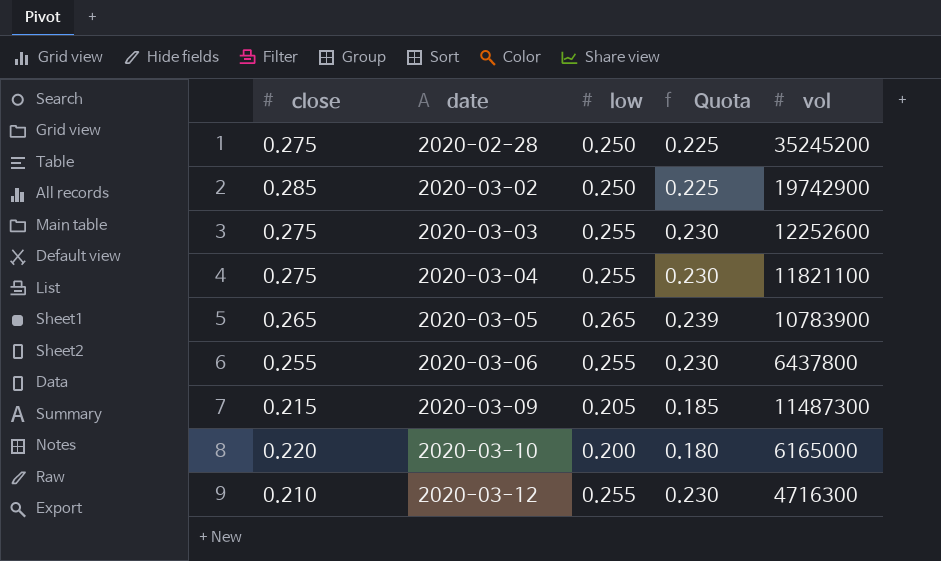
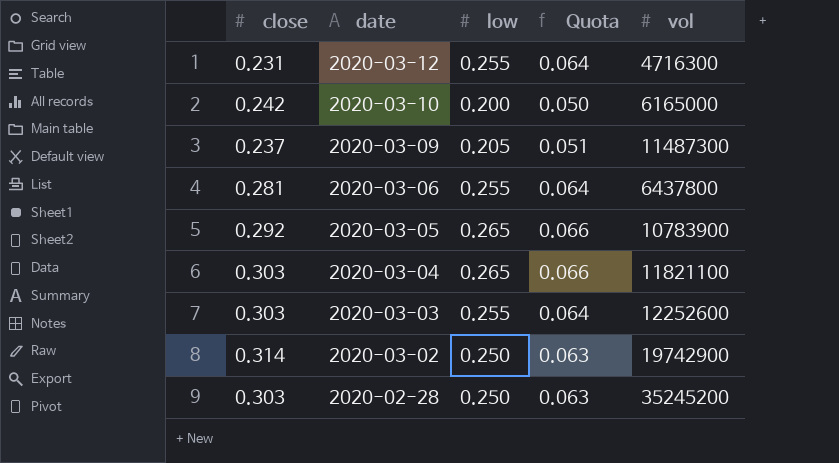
row order: date ascending -> date descending
column Quota | formula: [low] * 0.9 -> [low] * 0.25
2020-03-12 | close: 0.210 -> 0.231
2020-03-10 | close: 0.220 -> 0.242
2020-03-09 | close: 0.215 -> 0.237
2020-03-06 | close: 0.255 -> 0.281
2020-03-05 | close: 0.265 -> 0.292
2020-03-04 | close: 0.275 -> 0.303
2020-03-04 | low: 0.255 -> 0.265
2020-03-03 | close: 0.275 -> 0.303
2020-03-02 | close: 0.285 -> 0.314
2020-02-28 | close: 0.275 -> 0.303

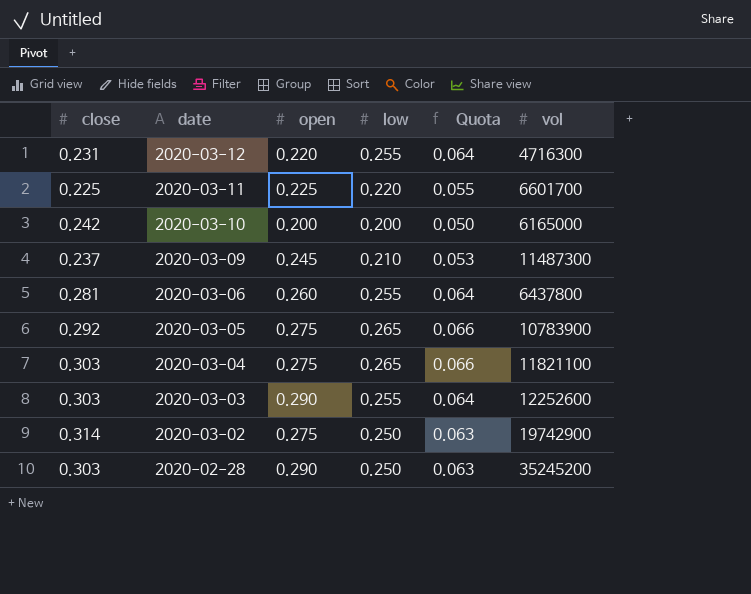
column open | position: none -> 3
row 2020-03-11: none -> 0.225 | 0.225 | 0.220 | 0.055 | 6601700
2020-03-09 | low: 0.205 -> 0.210
2020-03-09 | Quota: 0.051 -> 0.053

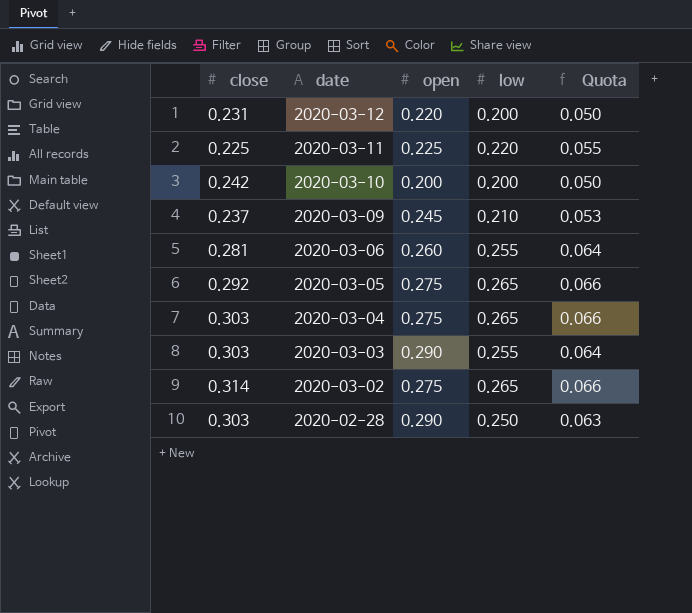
column vol | position: 6 -> none
2020-03-12 | low: 0.255 -> 0.200
2020-03-12 | Quota: 0.064 -> 0.050
2020-03-02 | low: 0.250 -> 0.265
2020-03-02 | Quota: 0.063 -> 0.066

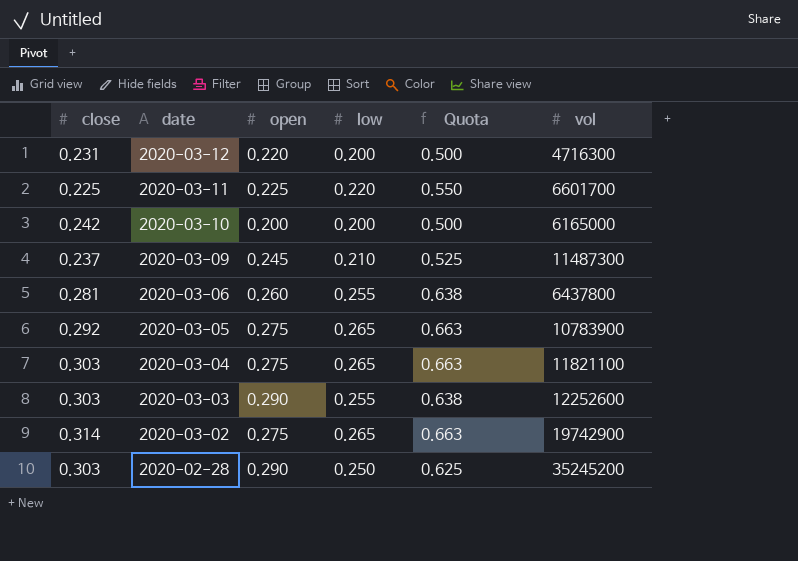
column Quota | formula: [low] * 0.25 -> [low] * 2.5
column vol | position: none -> 6

